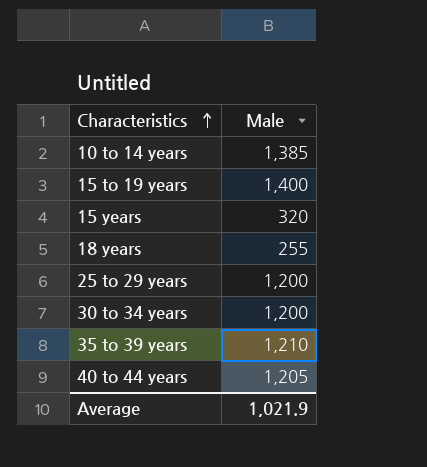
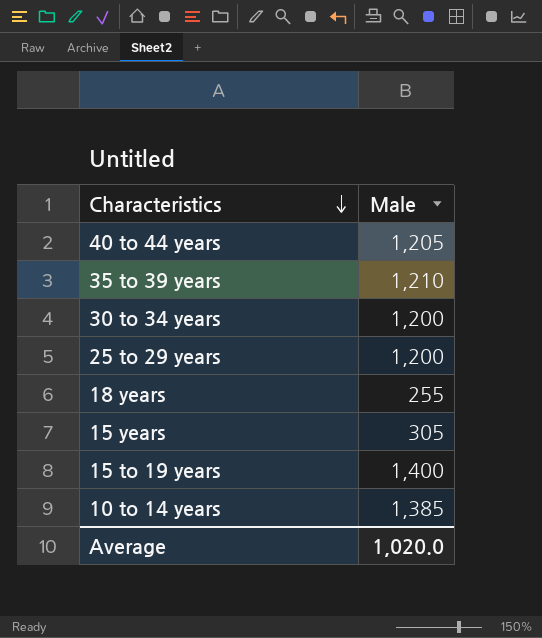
row order: Characteristics ascending -> Characteristics descending
15 years | Male: 320 -> 305
Average | Male: 1,021.9 -> 1,020.0

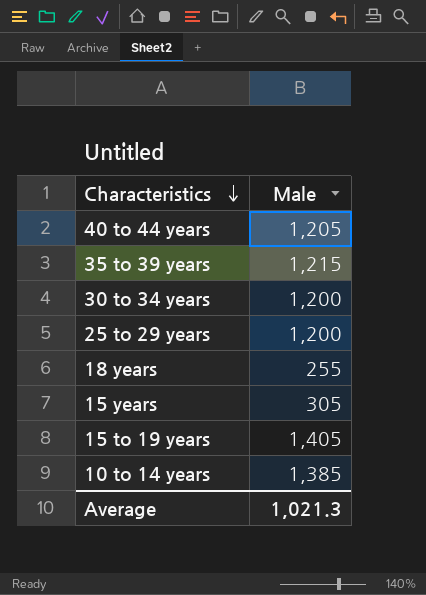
35 to 39 years | Male: 1,210 -> 1,215
15 to 19 years | Male: 1,400 -> 1,405
Average | Male: 1,020.0 -> 1,021.3

